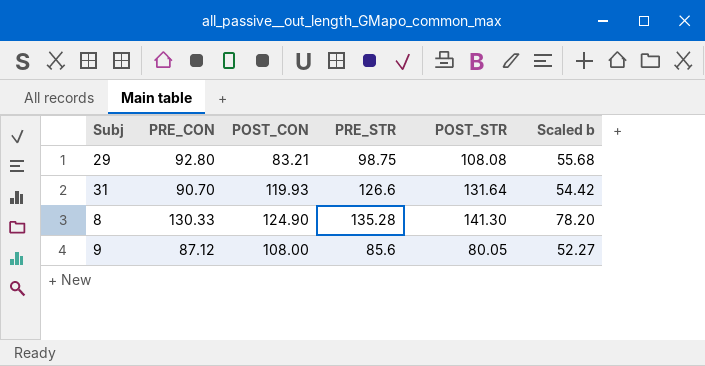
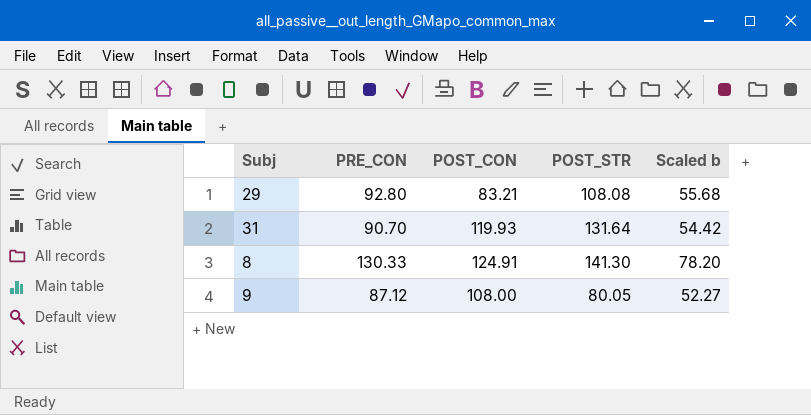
column PRE_STR | position: 4 -> none
8 | POST_CON: 124.90 -> 124.91

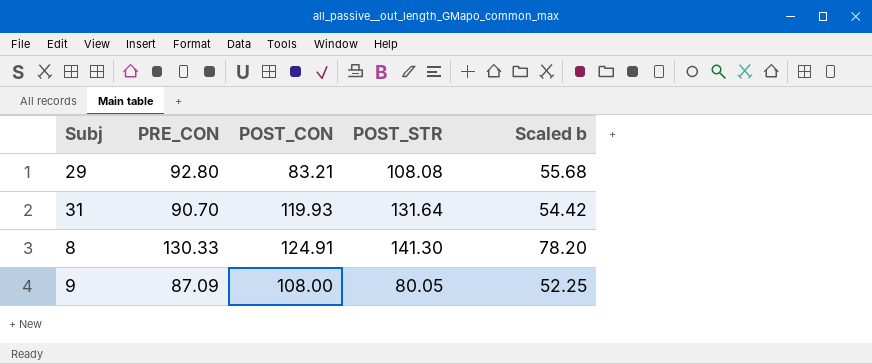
9 | PRE_CON: 87.12 -> 87.09
9 | Scaled b: 52.27 -> 52.25

